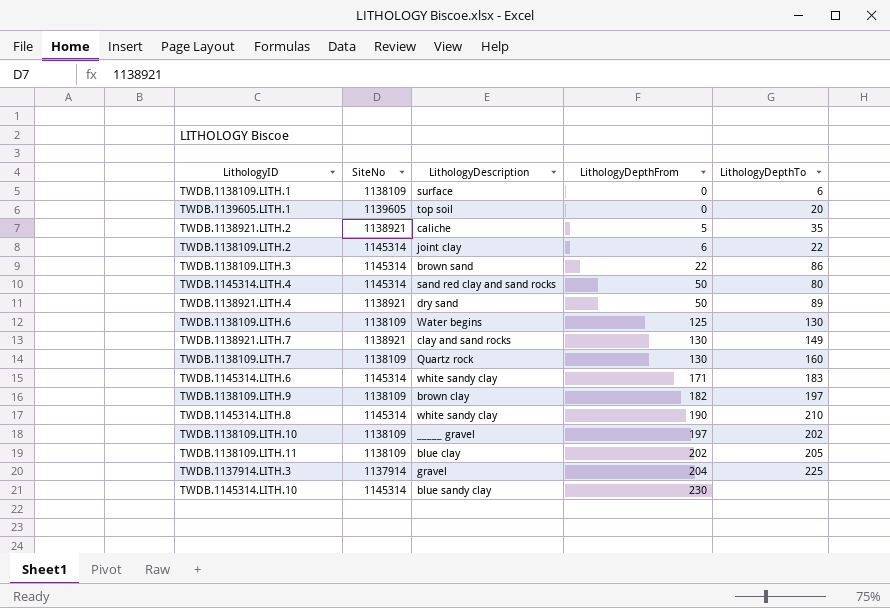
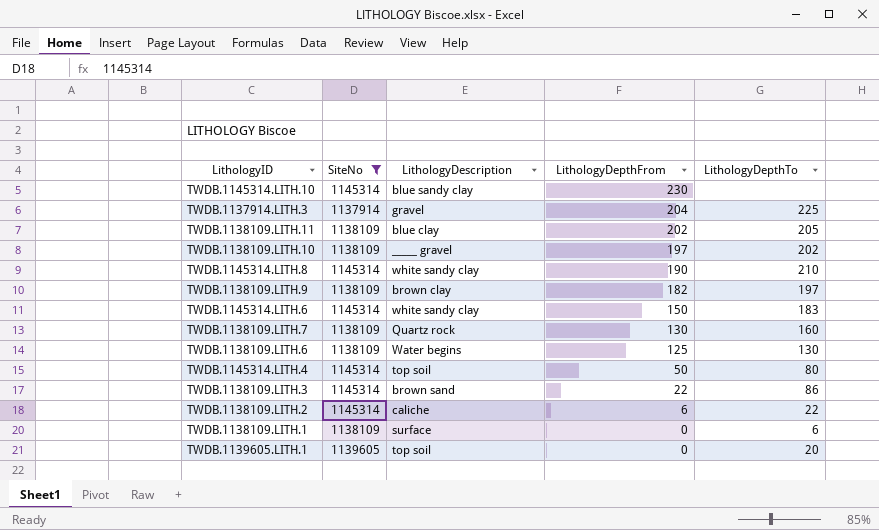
filter: none -> SiteNo != 1138921
row order: LithologyDepthFrom ascending -> LithologyDepthFrom descending
TWDB.1145314.LITH.6 | LithologyDepthFrom: 171 -> 150
TWDB.1145314.LITH.4 | LithologyDescription: sand red clay and sand rocks -> top soil
TWDB.1138109.LITH.2 | LithologyDescription: joint clay -> caliche

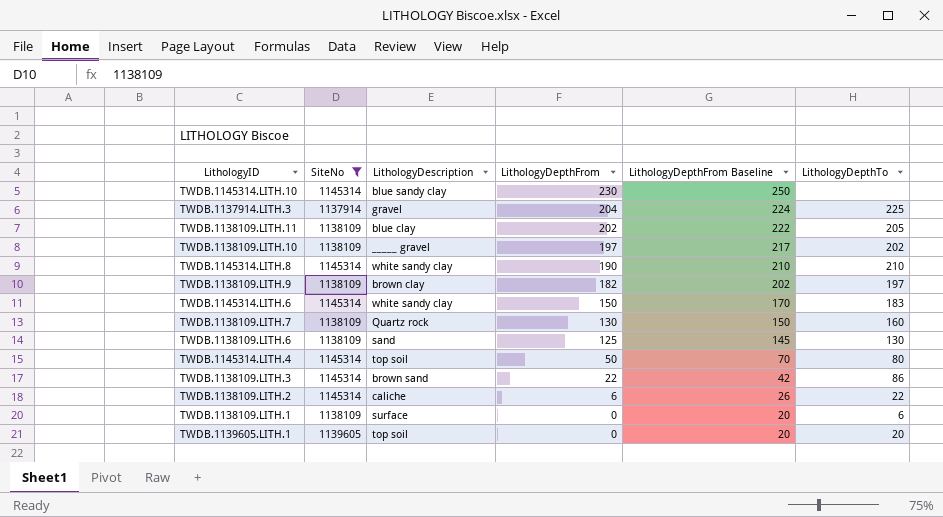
column LithologyDepthFrom Baseline | formula: none -> [LithologyDepthFrom] + 20
TWDB.1138109.LITH.6 | LithologyDescription: Water begins -> sand

